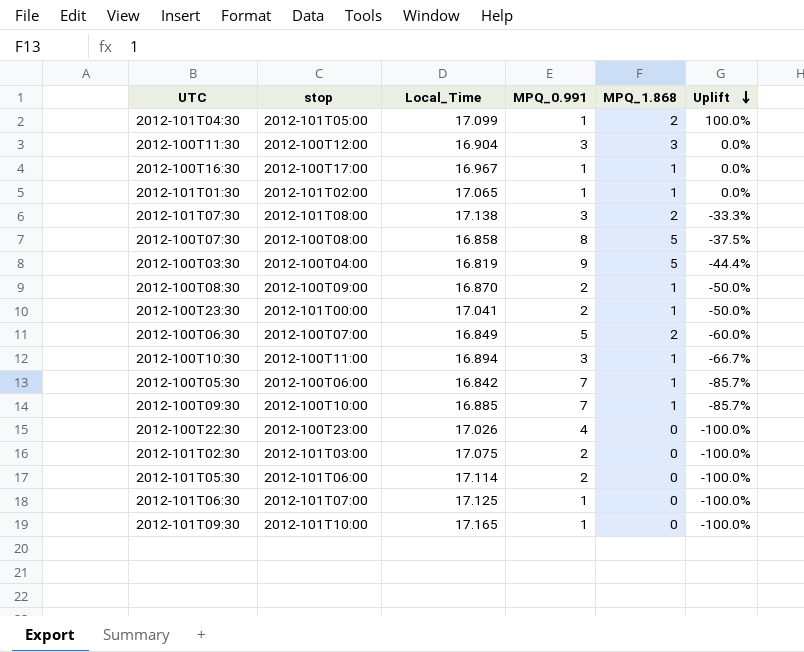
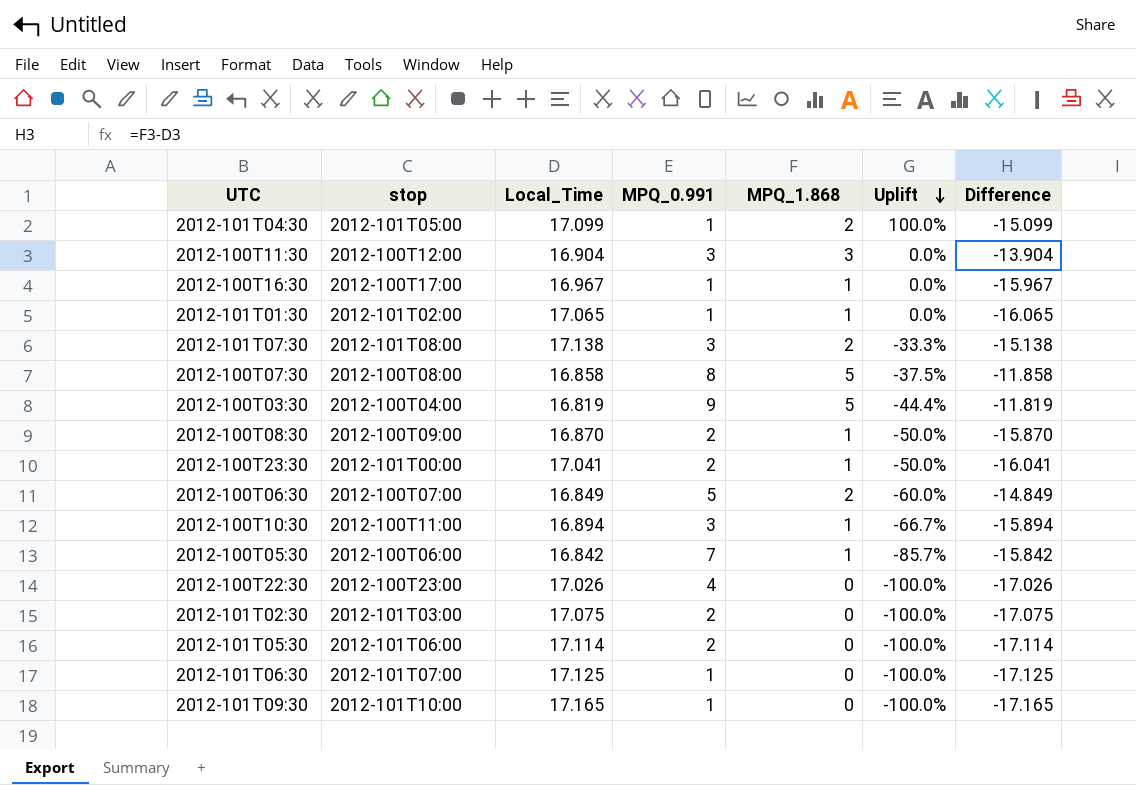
column Difference | formula: none -> [MPQ_1.868] - [Local_Time]
row 2012-100T09:30: 2012-100T10:00 | 16.885 | 7 | 1 | -85.7% -> none

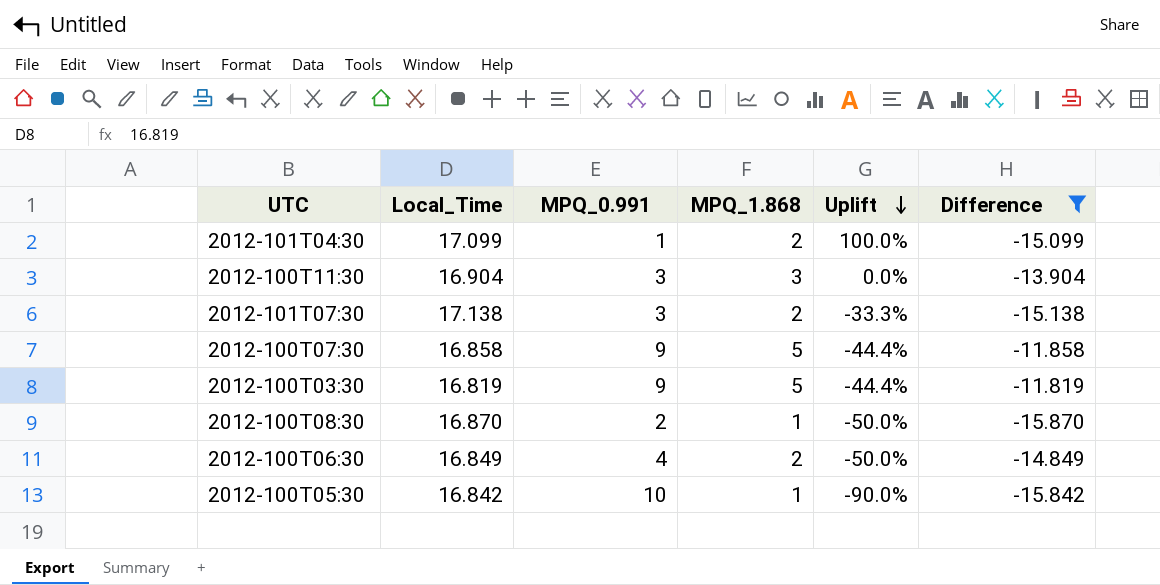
filter: none -> Difference >= -15.870
column stop | position: 2 -> none
2012-100T07:30 | MPQ_0.991: 8 -> 9
2012-100T07:30 | Uplift: -37.5% -> -44.4%
2012-100T06:30 | MPQ_0.991: 5 -> 4
2012-100T06:30 | Uplift: -60.0% -> -50.0%
2012-100T05:30 | MPQ_0.991: 7 -> 10
2012-100T05:30 | Uplift: -85.7% -> -90.0%

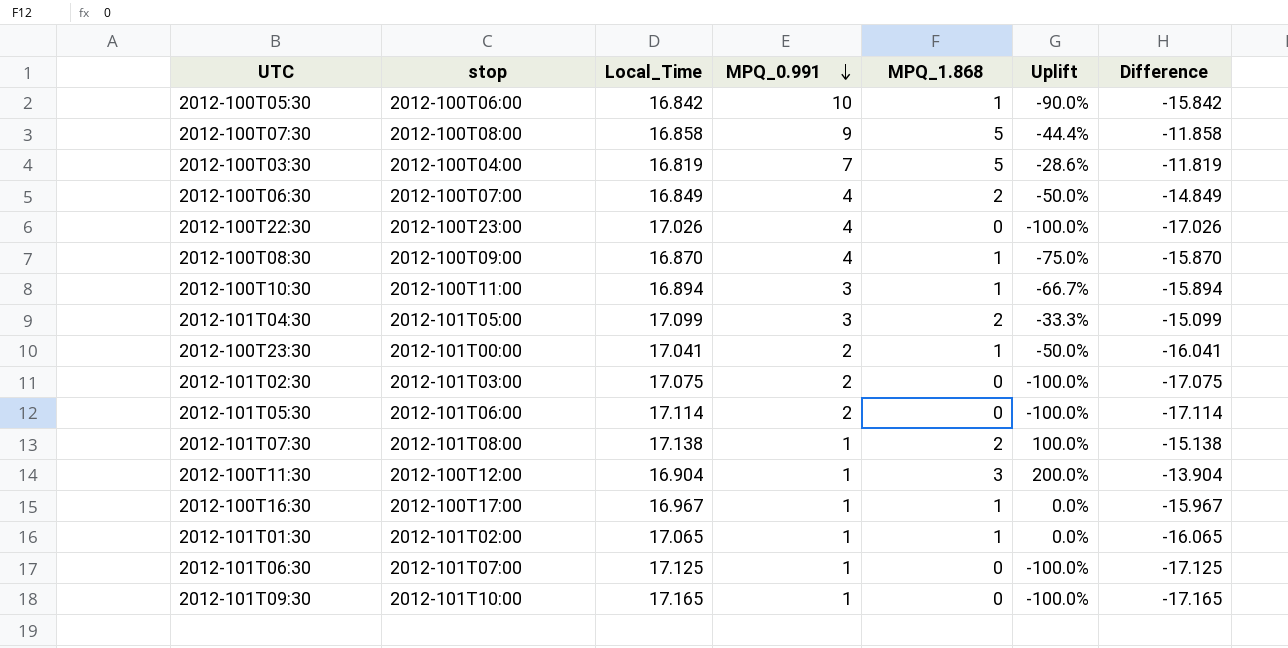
filter: Difference >= -15.870 -> none
row order: Uplift descending -> MPQ_0.991 descending
column stop | position: none -> 2
2012-100T03:30 | MPQ_0.991: 9 -> 7
2012-100T03:30 | Uplift: -44.4% -> -28.6%
2012-100T08:30 | MPQ_0.991: 2 -> 4
2012-100T08:30 | Uplift: -50.0% -> -75.0%
2012-101T04:30 | MPQ_0.991: 1 -> 3
2012-101T04:30 | Uplift: 100.0% -> -33.3%
2012-101T07:30 | MPQ_0.991: 3 -> 1
2012-101T07:30 | Uplift: -33.3% -> 100.0%
2012-100T11:30 | MPQ_0.991: 3 -> 1
2012-100T11:30 | Uplift: 0.0% -> 200.0%

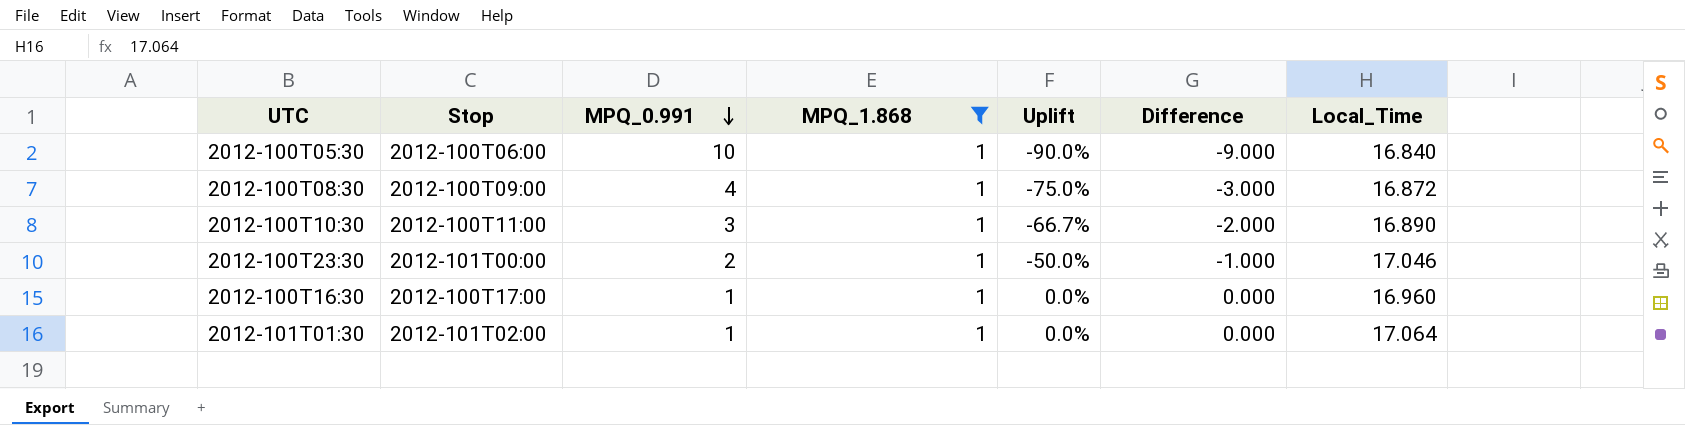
filter: none -> MPQ_1.868 = 1
column name: stop -> Stop
column Difference | formula: [MPQ_1.868] - [Local_Time] -> [MPQ_1.868] - [MPQ_0.991]
column Local_Time | position: 3 -> 7
2012-100T05:30 | Local_Time: 16.842 -> 16.840
2012-100T08:30 | Local_Time: 16.870 -> 16.872
2012-100T10:30 | Local_Time: 16.894 -> 16.890
2012-100T23:30 | Local_Time: 17.041 -> 17.046
2012-100T16:30 | Local_Time: 16.967 -> 16.960
2012-101T01:30 | Local_Time: 17.065 -> 17.064

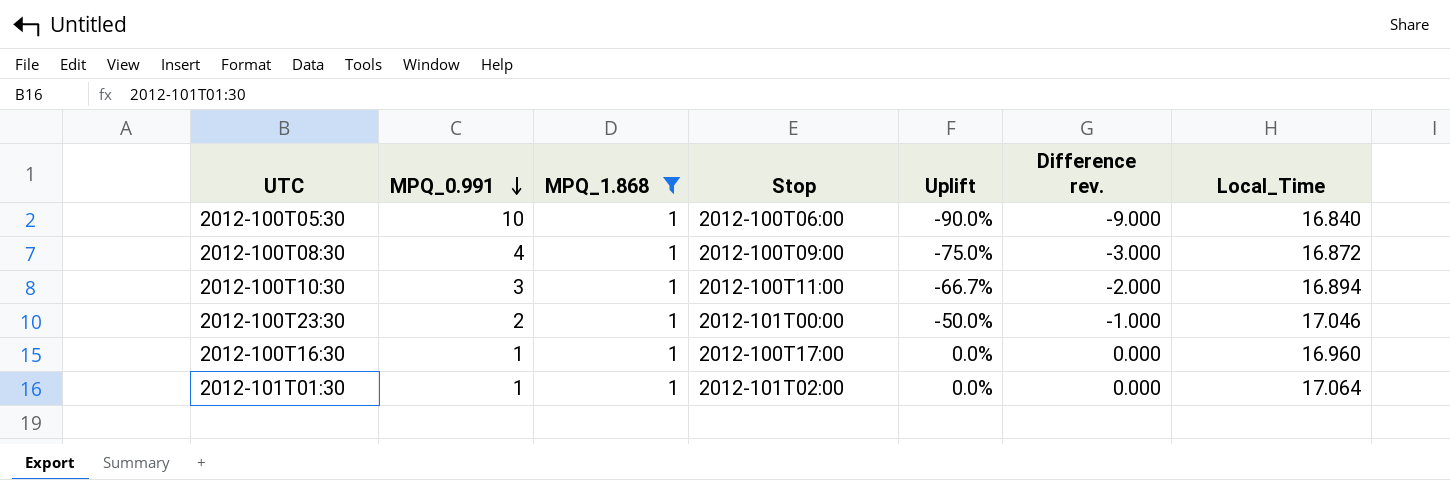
column Stop | position: 2 -> 4
column name: Difference -> Difference rev.
2012-100T10:30 | Local_Time: 16.890 -> 16.894

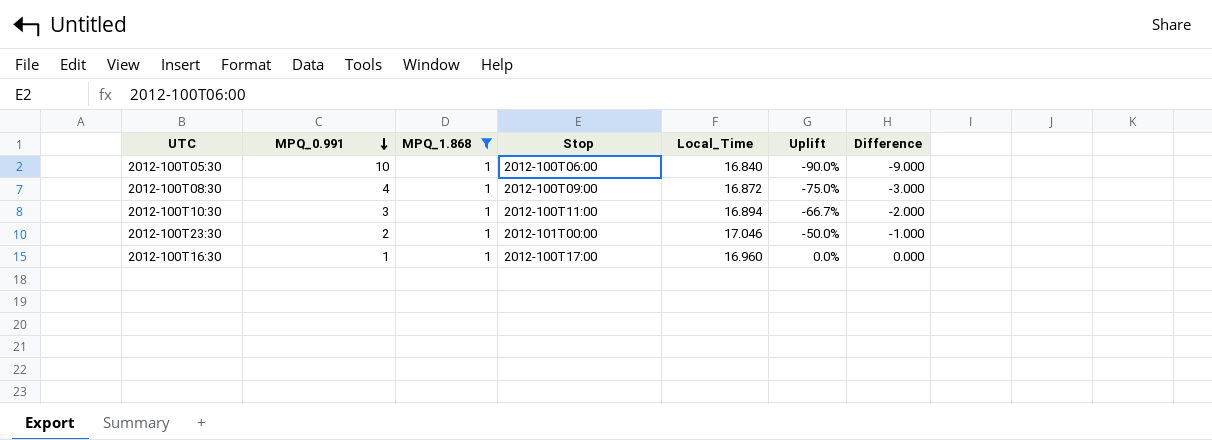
column Local_Time | position: 7 -> 5
column name: Difference rev. -> Difference
row 2012-101T01:30: 1 | 1 | 2012-101T02:00 | 0.0% | 0.000 | 17.064 -> none

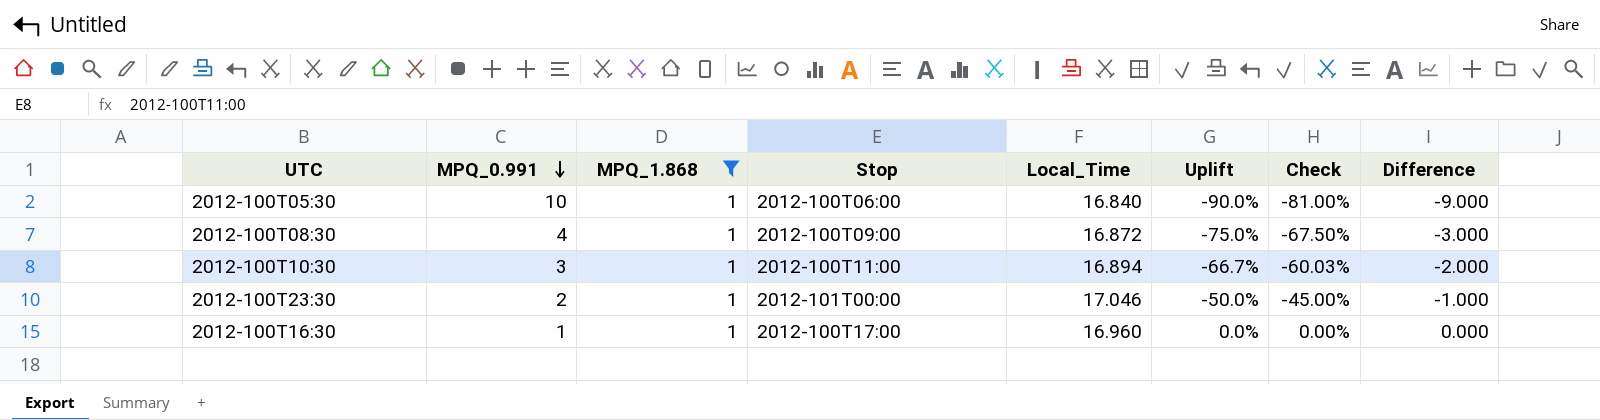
column Check | formula: none -> [Uplift] * 0.9

